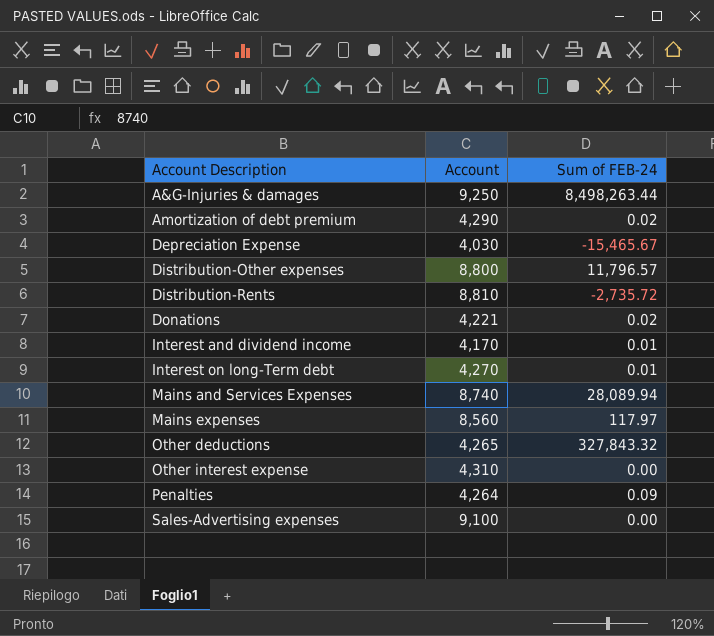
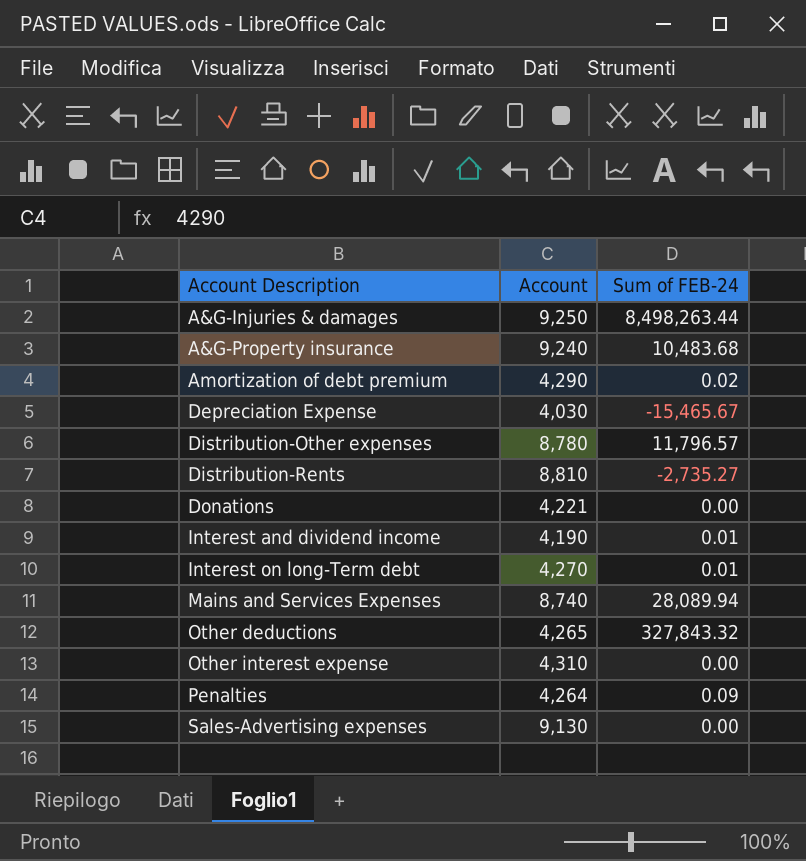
row Mains expenses: 8,560 | 117.97 -> none
row A&G-Property insurance: none -> 9,240 | 10,483.68
Distribution-Other expenses | Account: 8,800 -> 8,780
Distribution-Rents | Sum of FEB-24: -2,735.72 -> -2,735.27
Donations | Sum of FEB-24: 0.02 -> 0.00
Interest and dividend income | Account: 4,170 -> 4,190
Sales-Advertising expenses | Account: 9,100 -> 9,130

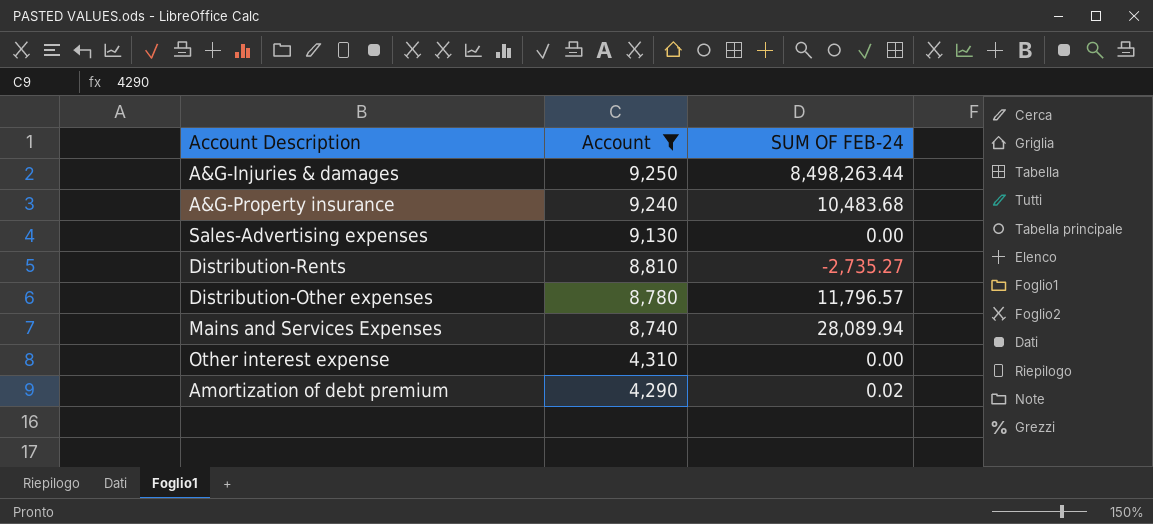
filter: none -> Account >= 4,290
row order: Account Description ascending -> Account descending
column name: Sum of FEB-24 -> SUM OF FEB-24

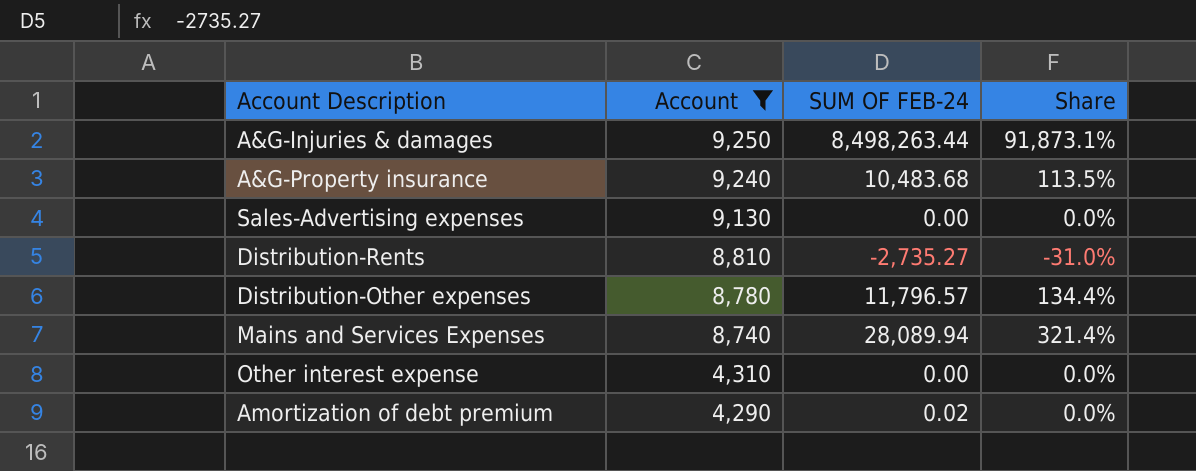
column Share | formula: none -> [SUM OF FEB-24] / [Account]

